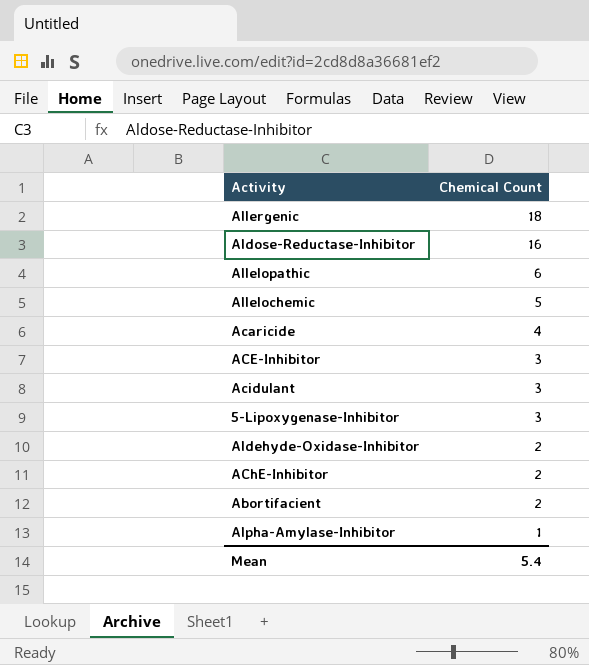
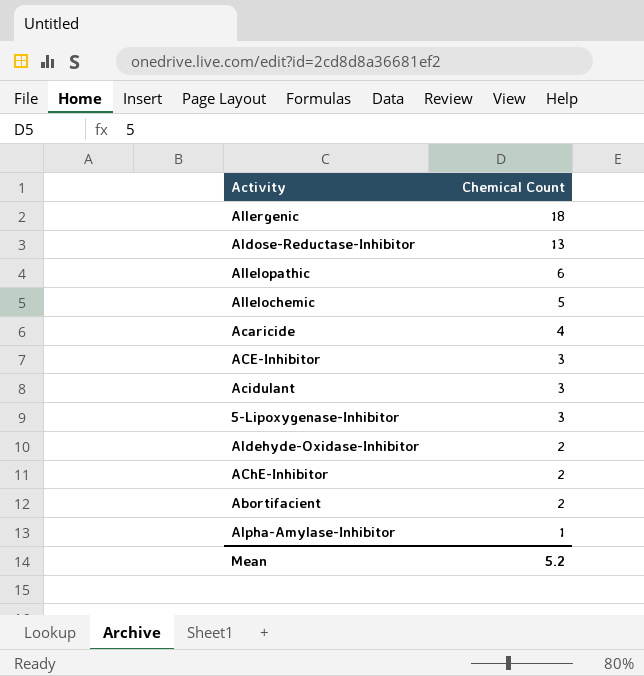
Aldose-Reductase-Inhibitor | Chemical Count: 16 -> 13
Mean | Chemical Count: 5.4 -> 5.2

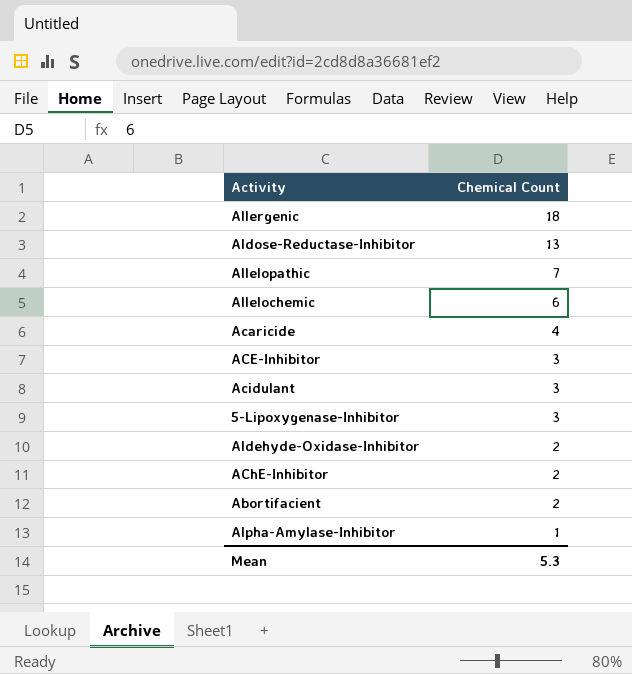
Allelopathic | Chemical Count: 6 -> 7
Allelochemic | Chemical Count: 5 -> 6
Mean | Chemical Count: 5.2 -> 5.3

